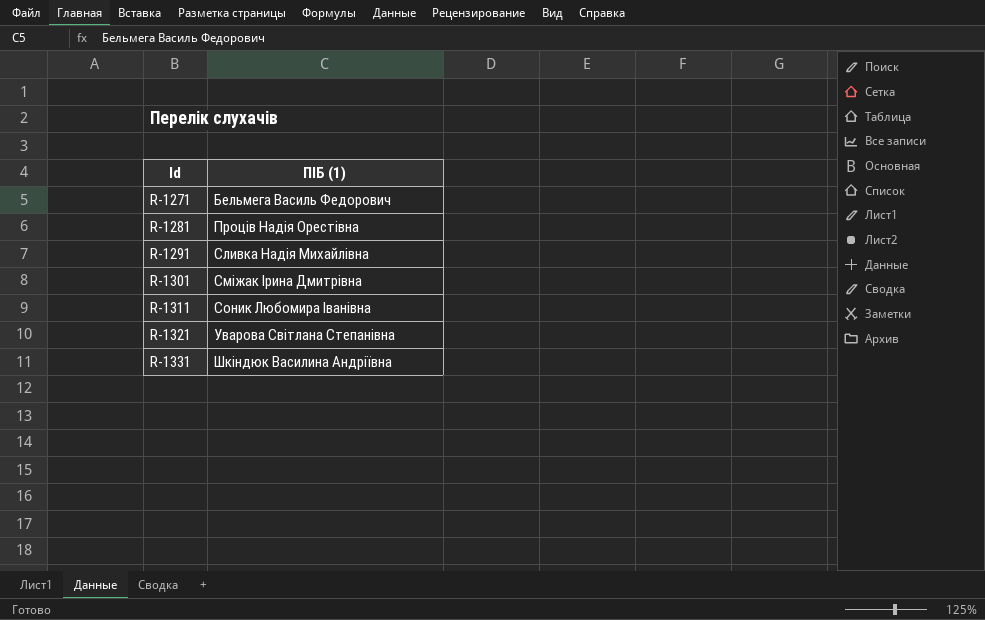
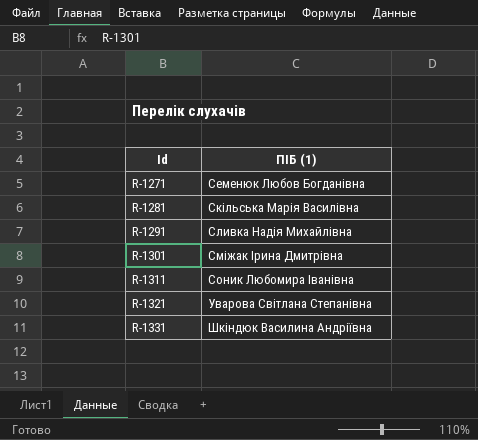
R-1271 | ПІБ (1): Бельмега Василь Федорович -> Семенюк Любов Богданівна
R-1281 | ПІБ (1): Проців Надія Орестівна -> Скільська Марія Василівна

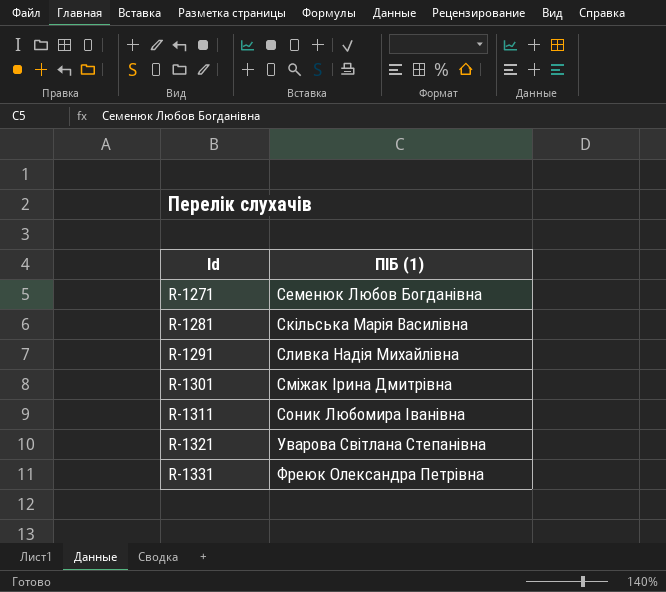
R-1331 | ПІБ (1): Шкіндюк Василина Андріївна -> Фреюк Олександра Петрівна

